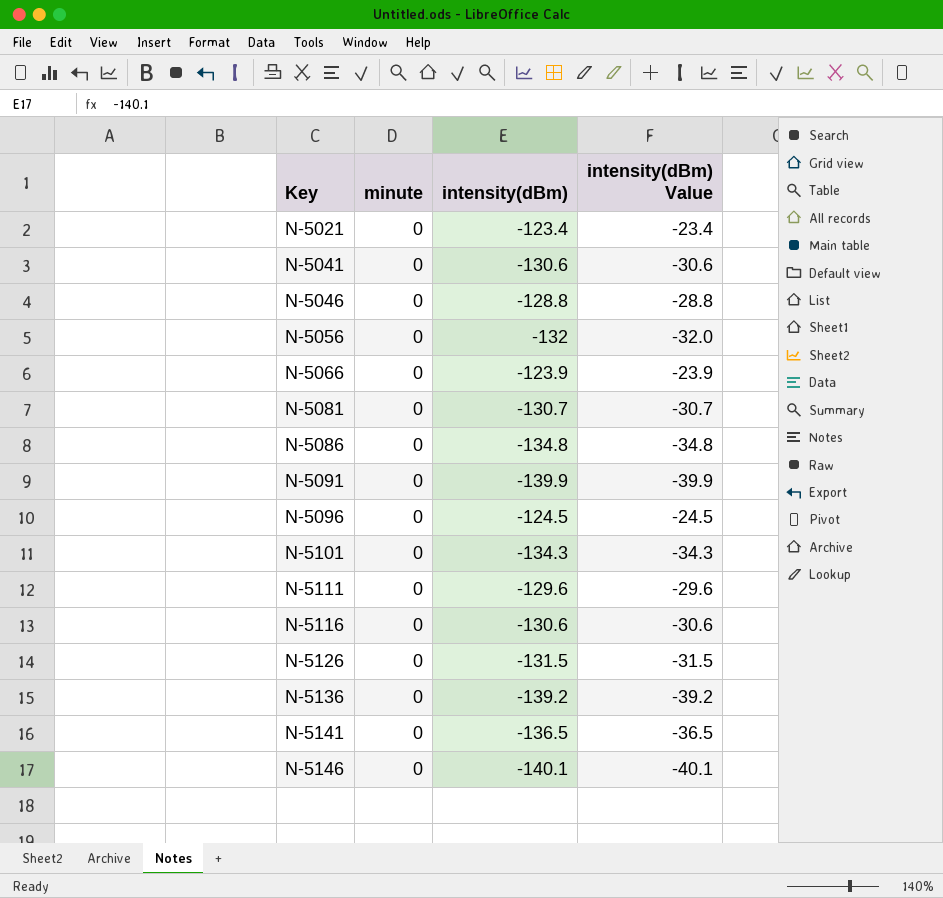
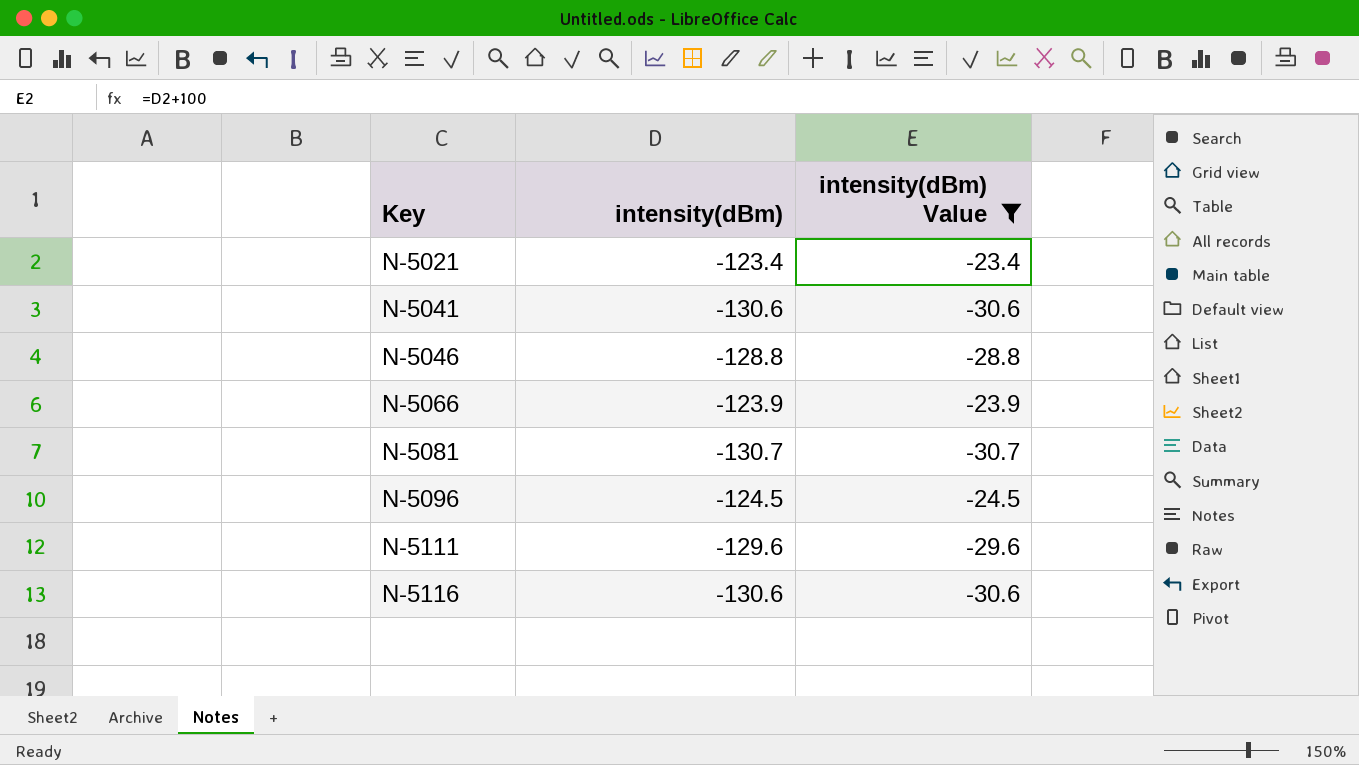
filter: none -> intensity(dBm) Value >= -30.7
column minute | position: 2 -> none

